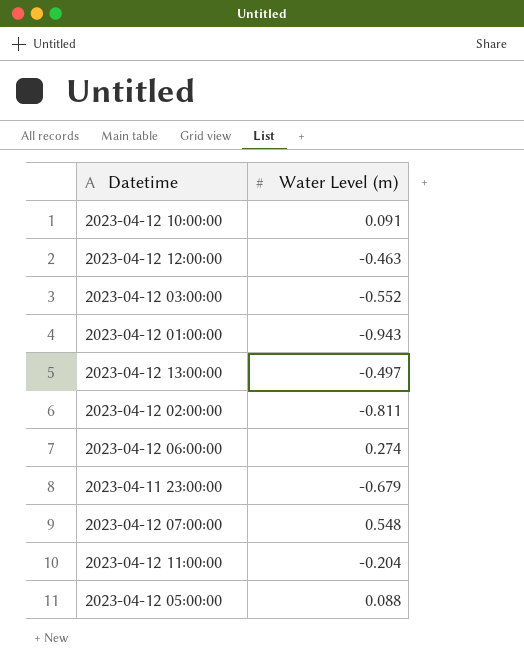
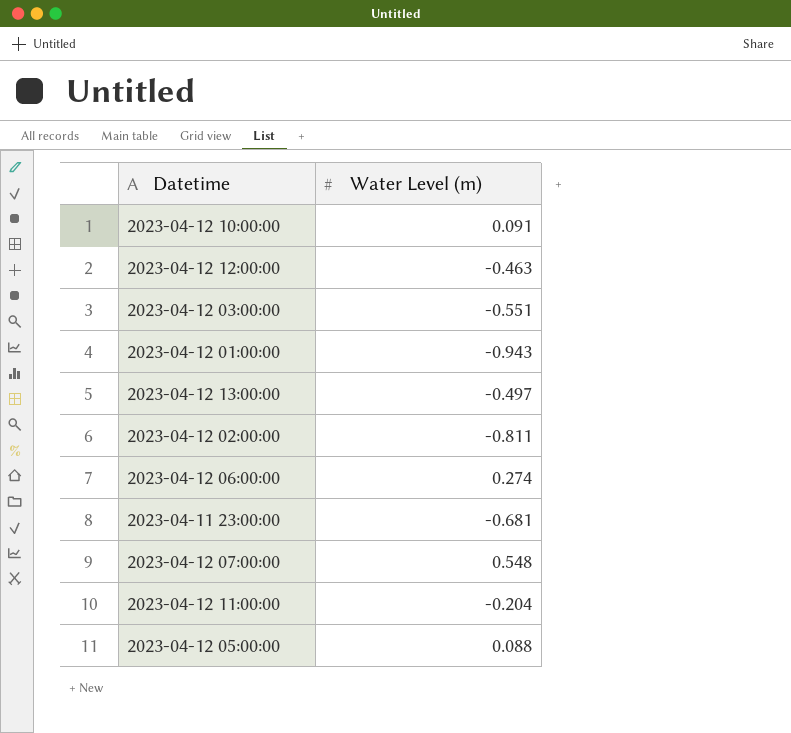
2023-04-12 03:00:00 | Water Level (m): -0.552 -> -0.551
2023-04-11 23:00:00 | Water Level (m): -0.679 -> -0.681

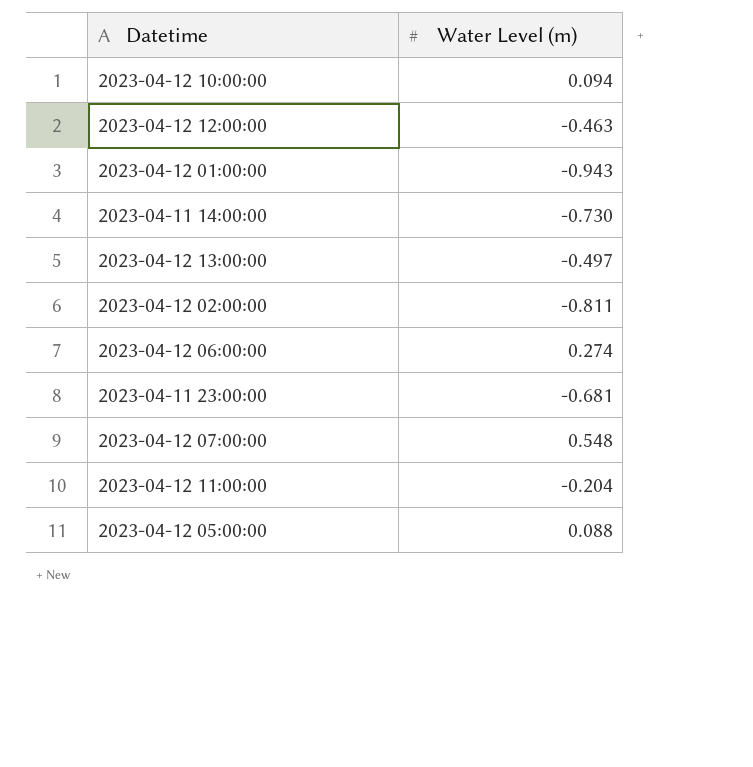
row 2023-04-12 03:00:00: -0.551 -> none
2023-04-12 10:00:00 | Water Level (m): 0.091 -> 0.094
row 2023-04-11 14:00:00: none -> -0.730

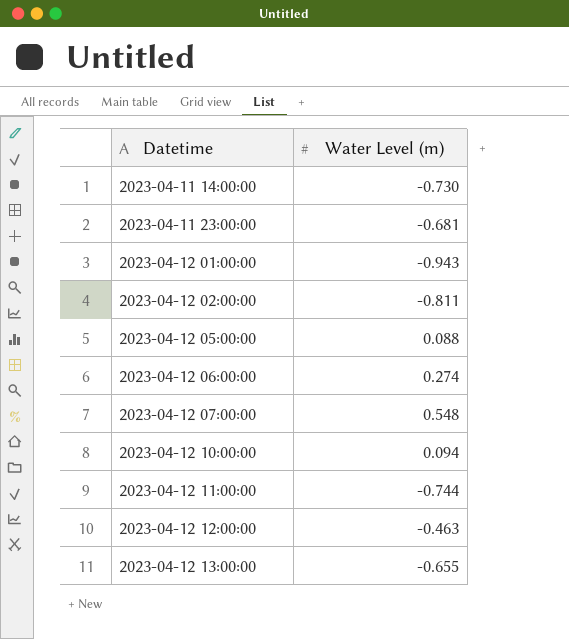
row order: none -> Datetime ascending
2023-04-12 11:00:00 | Water Level (m): -0.204 -> -0.744
2023-04-12 13:00:00 | Water Level (m): -0.497 -> -0.655

